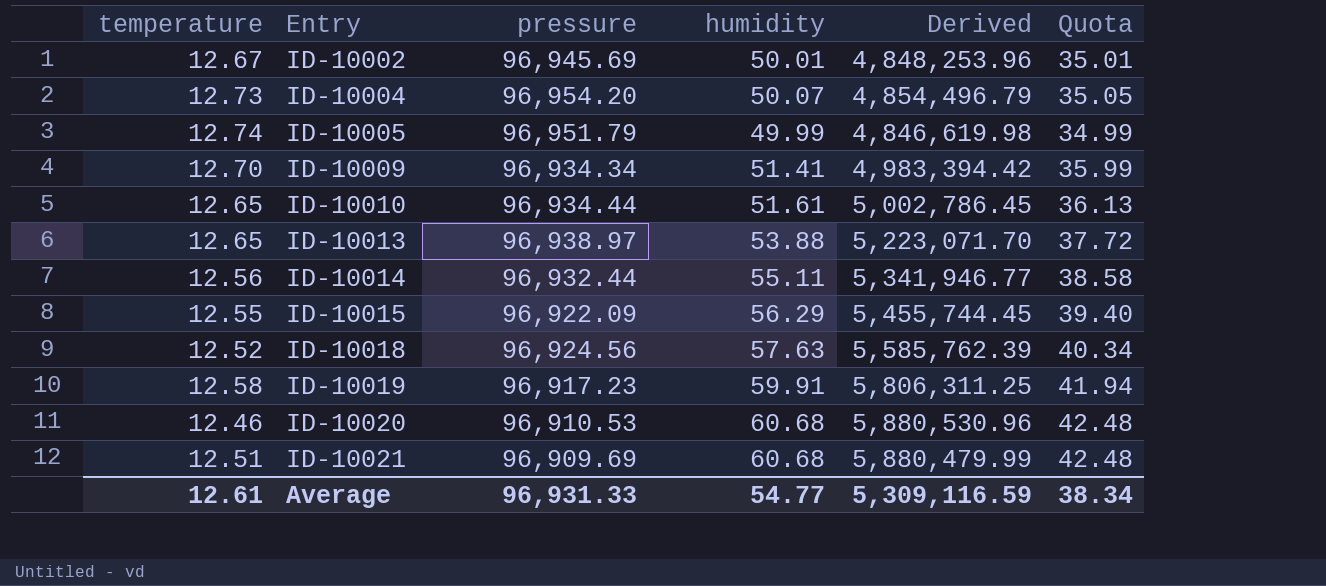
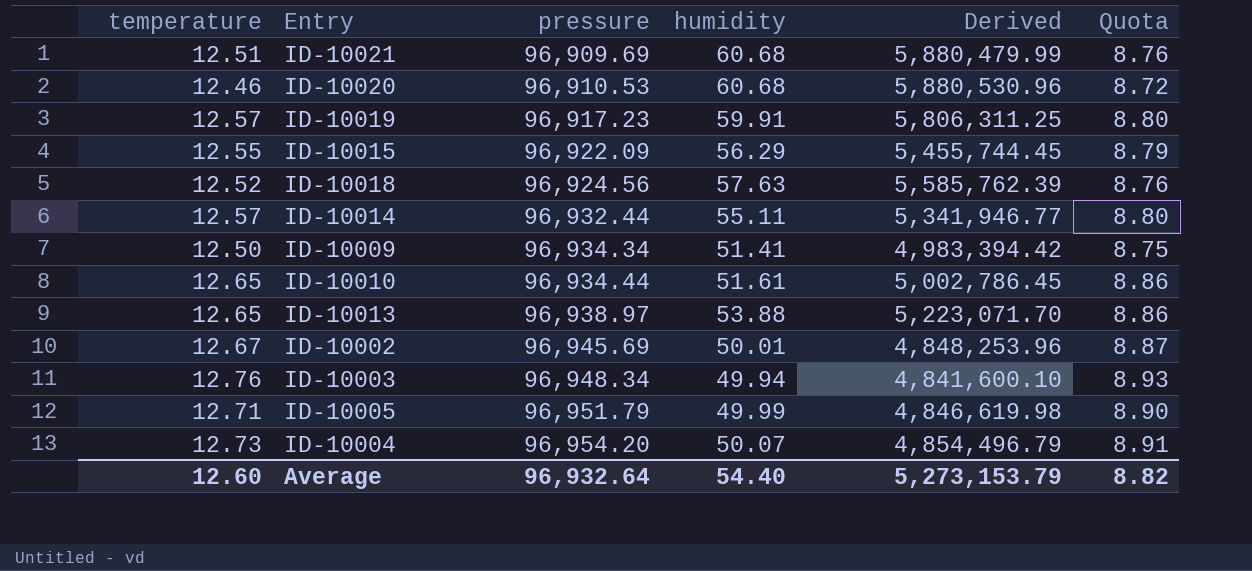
row order: Entry ascending -> pressure ascending
column Quota | formula: [humidity] * 0.7 -> [temperature] * 0.7
ID-10019 | temperature: 12.58 -> 12.57
ID-10014 | temperature: 12.56 -> 12.57
ID-10009 | temperature: 12.70 -> 12.50
row ID-10003: none -> 12.76 | 96,948.34 | 49.94 | 4,841,600.10 | 8.93
ID-10005 | temperature: 12.74 -> 12.71
Average | temperature: 12.61 -> 12.60
Average | pressure: 96,931.33 -> 96,932.64
Average | humidity: 54.77 -> 54.40
Average | Derived: 5,309,116.59 -> 5,273,153.79
Average | Quota: 38.34 -> 8.82

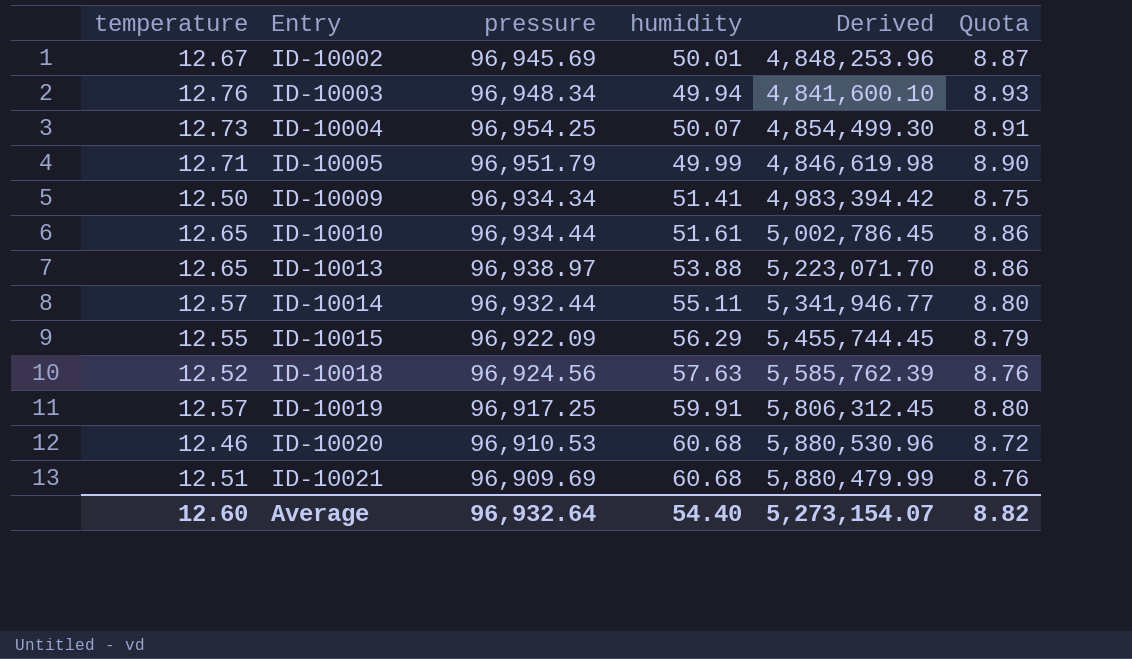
row order: pressure ascending -> Entry ascending
ID-10004 | pressure: 96,954.20 -> 96,954.25
ID-10004 | Derived: 4,854,496.79 -> 4,854,499.30
ID-10019 | pressure: 96,917.23 -> 96,917.25
ID-10019 | Derived: 5,806,311.25 -> 5,806,312.45
Average | Derived: 5,273,153.79 -> 5,273,154.07

